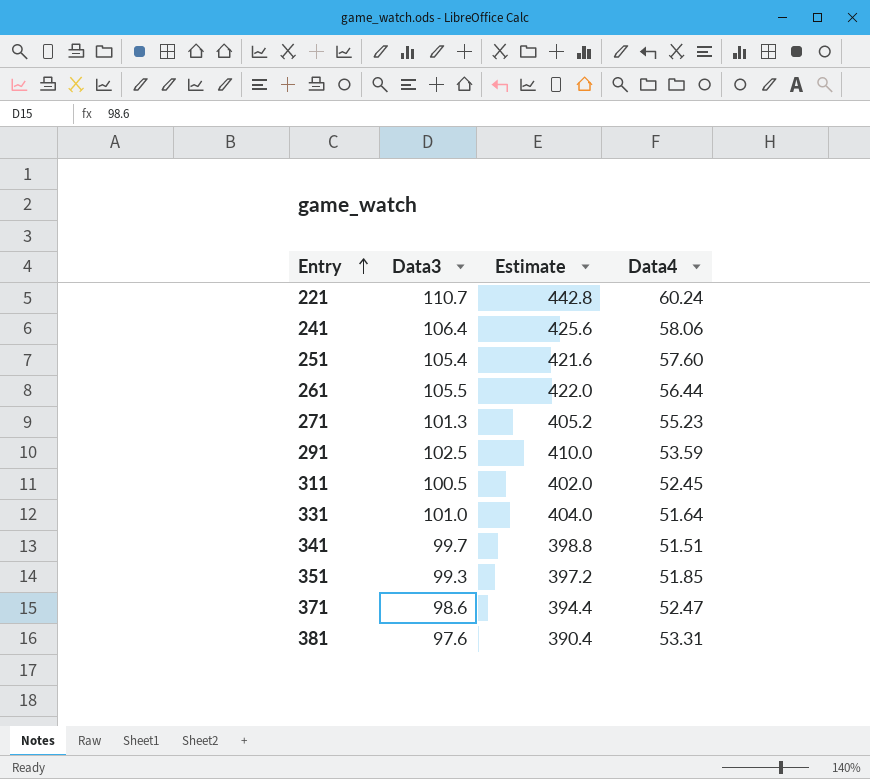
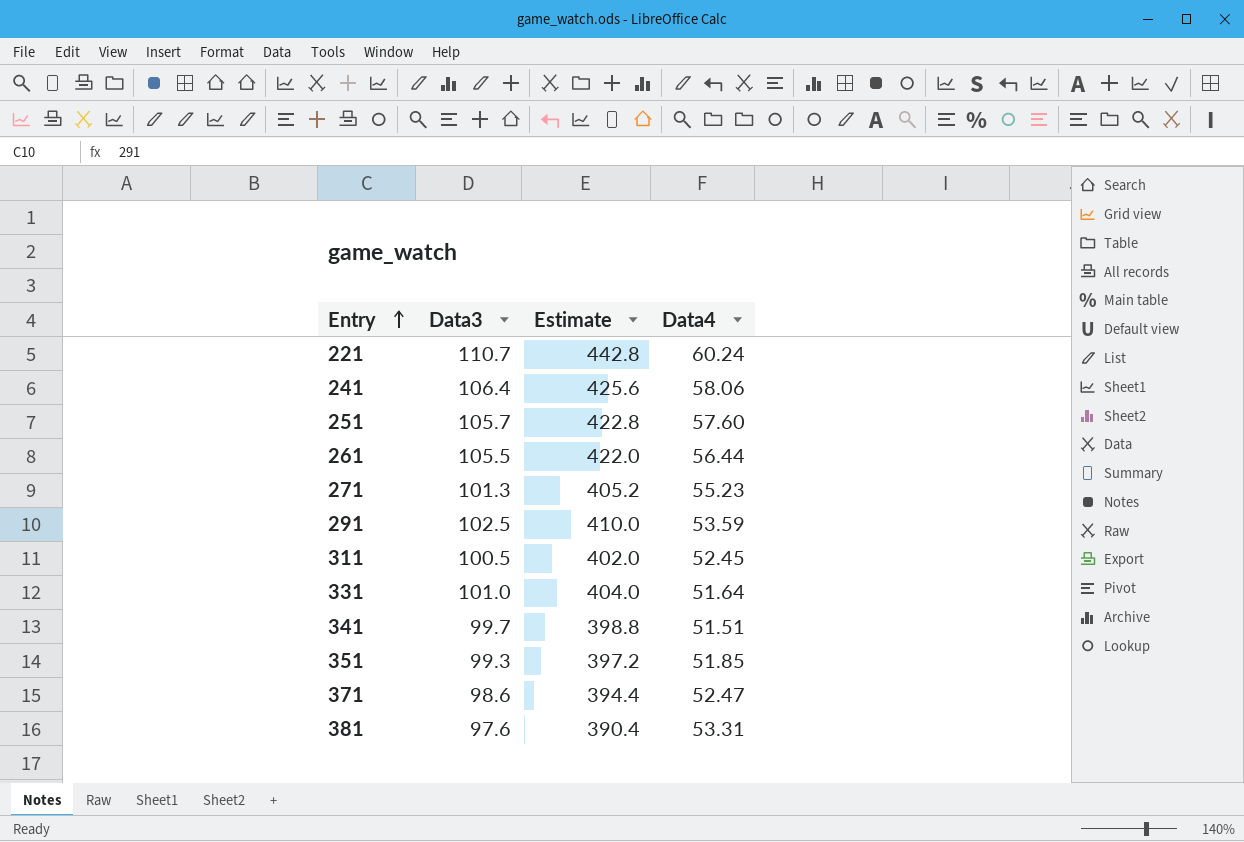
251 | Data3: 105.4 -> 105.7
251 | Estimate: 421.6 -> 422.8

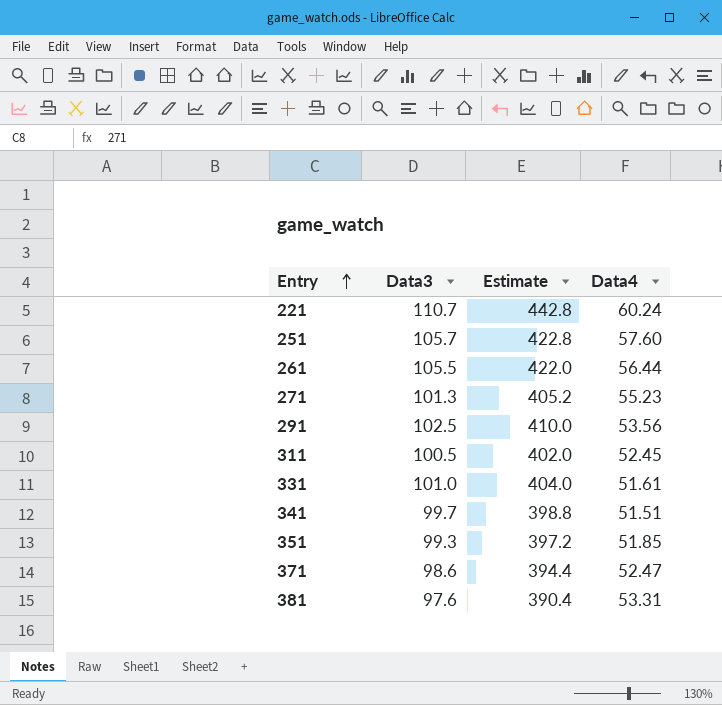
row 241: 106.4 | 425.6 | 58.06 -> none
291 | Data4: 53.59 -> 53.56
331 | Data4: 51.64 -> 51.61

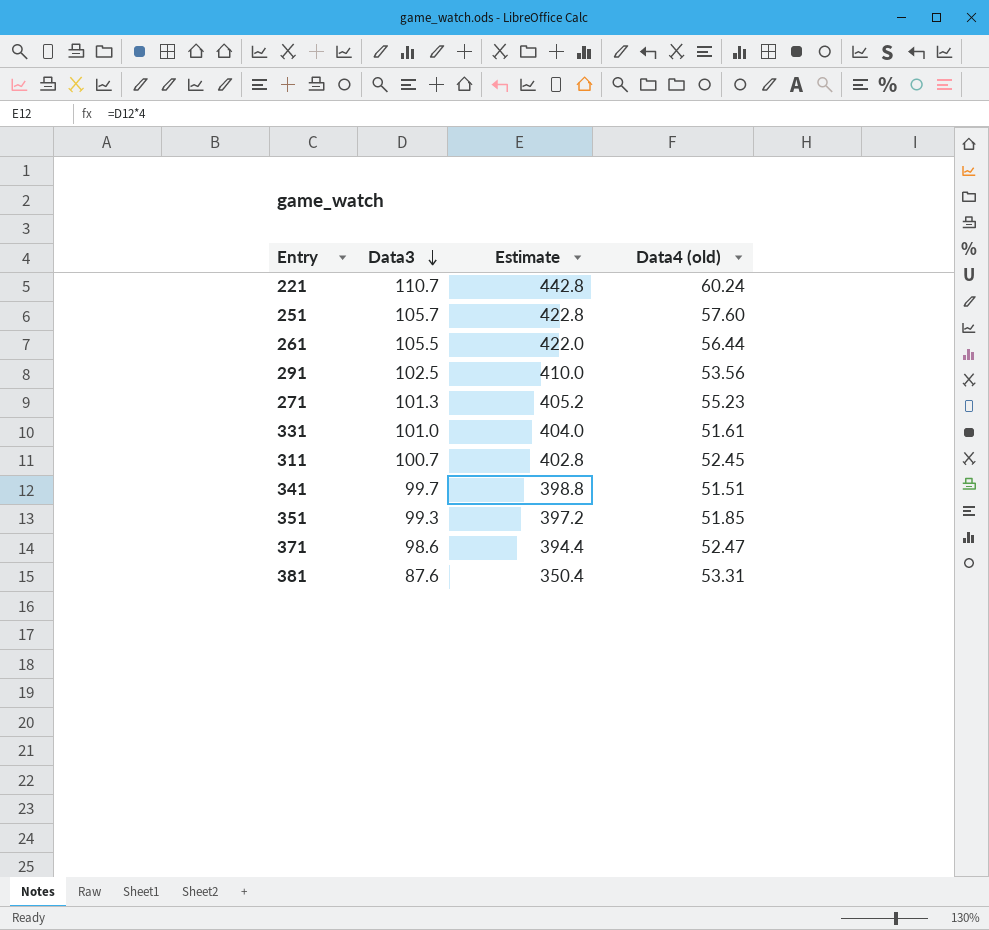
row order: Entry ascending -> Data3 descending
column name: Data4 -> Data4 (old)
311 | Data3: 100.5 -> 100.7
311 | Estimate: 402.0 -> 402.8
381 | Data3: 97.6 -> 87.6
381 | Estimate: 390.4 -> 350.4

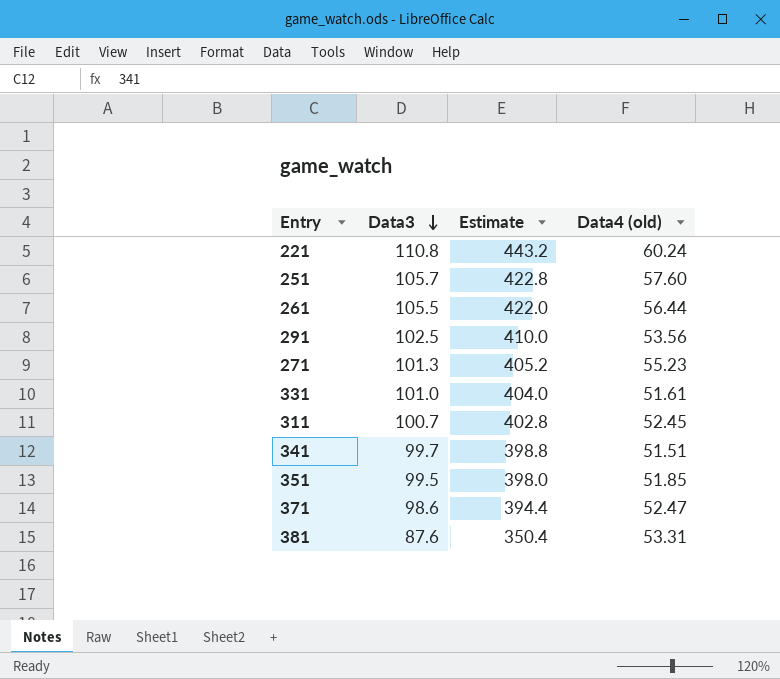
221 | Data3: 110.7 -> 110.8
221 | Estimate: 442.8 -> 443.2
351 | Data3: 99.3 -> 99.5
351 | Estimate: 397.2 -> 398.0

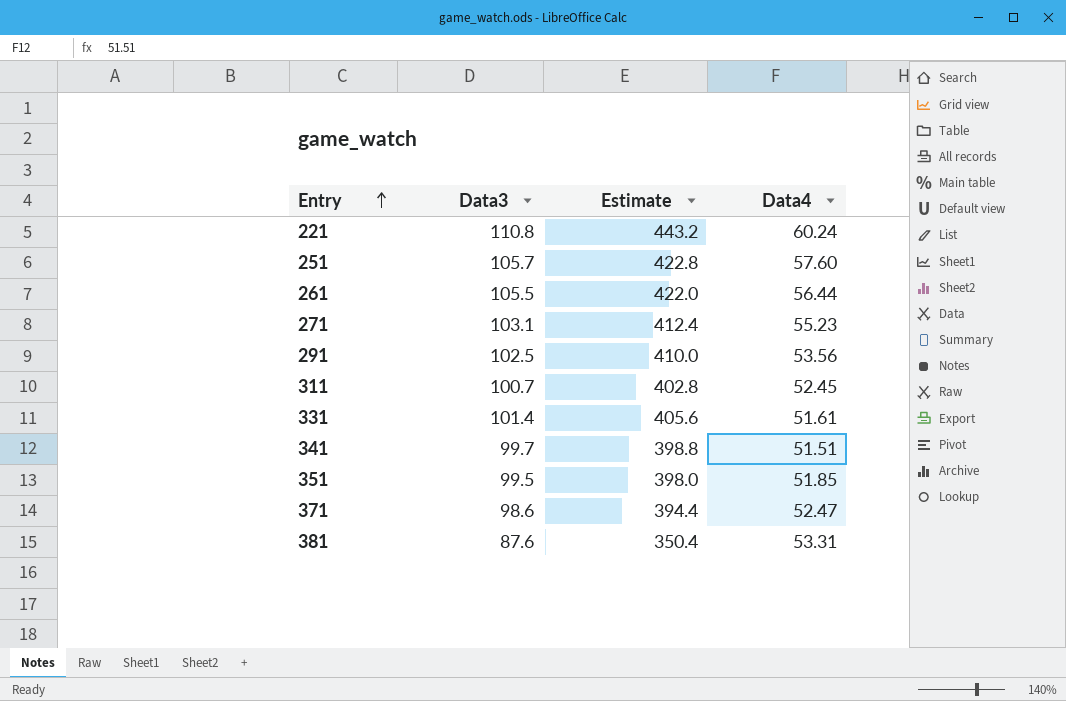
row order: Data3 descending -> Entry ascending
column name: Data4 (old) -> Data4
271 | Data3: 101.3 -> 103.1
271 | Estimate: 405.2 -> 412.4
331 | Data3: 101.0 -> 101.4
331 | Estimate: 404.0 -> 405.6

